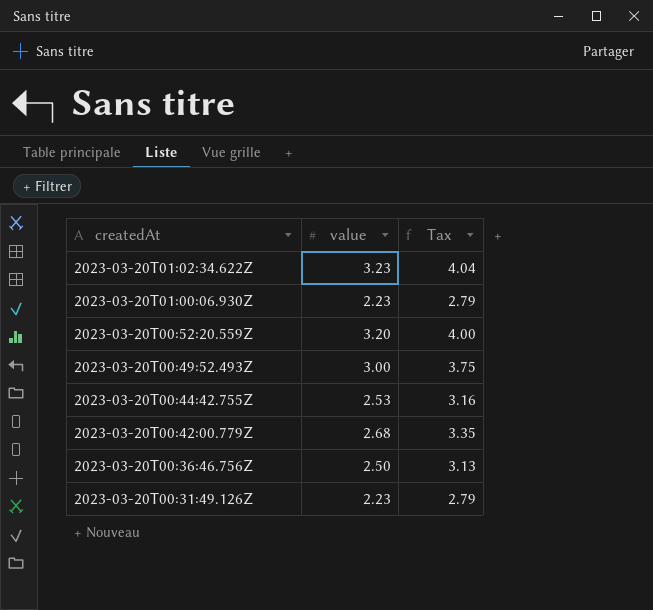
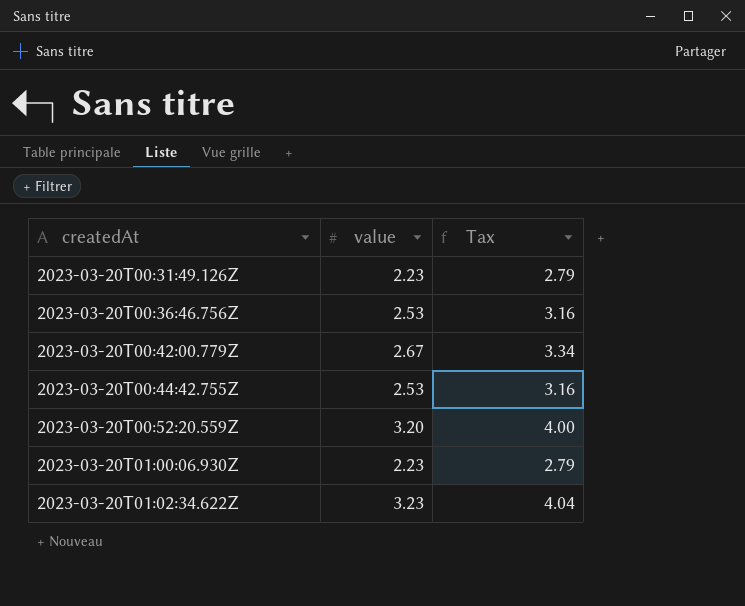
row order: createdAt descending -> createdAt ascending
row 2023-03-20T00:49:52.493Z: 3.00 | 3.75 -> none
2023-03-20T00:36:46.756Z | value: 2.50 -> 2.53
2023-03-20T00:36:46.756Z | Tax: 3.13 -> 3.16
2023-03-20T00:42:00.779Z | value: 2.68 -> 2.67
2023-03-20T00:42:00.779Z | Tax: 3.35 -> 3.34

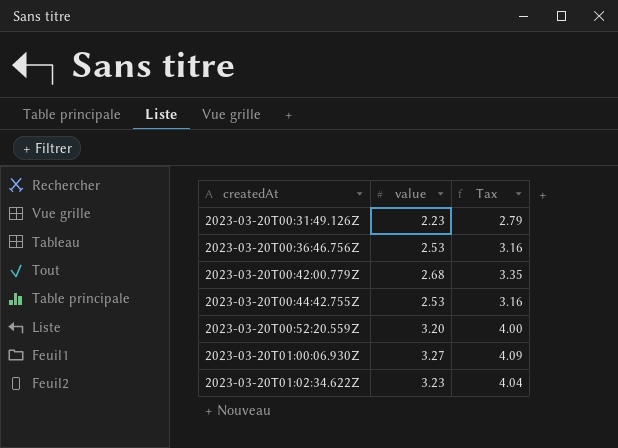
2023-03-20T00:42:00.779Z | value: 2.67 -> 2.68
2023-03-20T00:42:00.779Z | Tax: 3.34 -> 3.35
2023-03-20T01:00:06.930Z | value: 2.23 -> 3.27
2023-03-20T01:00:06.930Z | Tax: 2.79 -> 4.09

